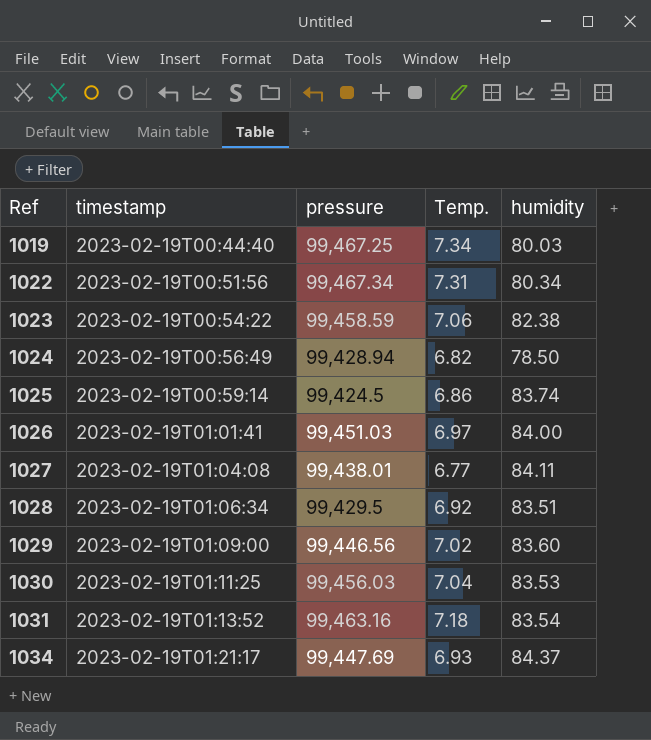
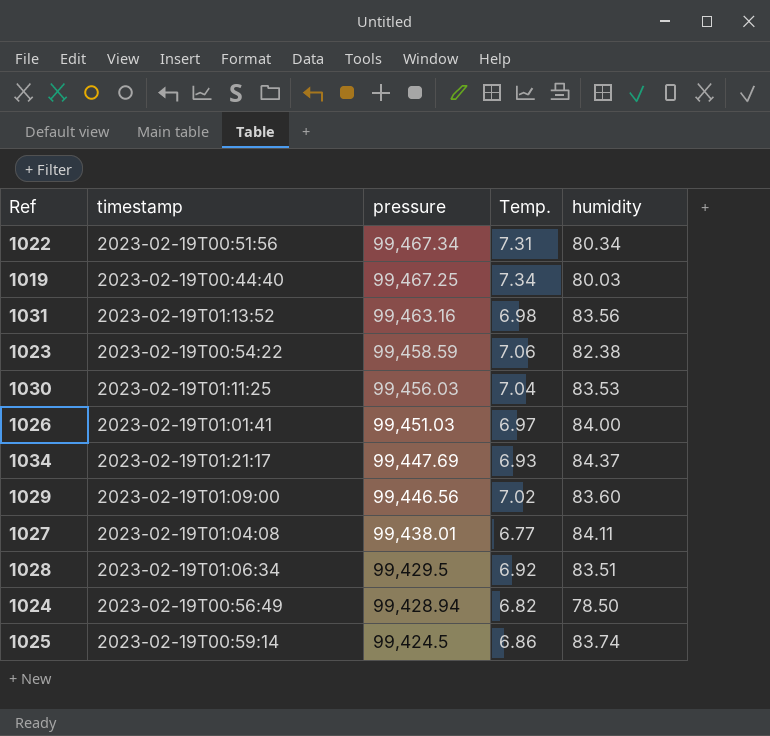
row order: Ref ascending -> pressure descending
1031 | Temp.: 7.18 -> 6.98
1031 | humidity: 83.54 -> 83.56

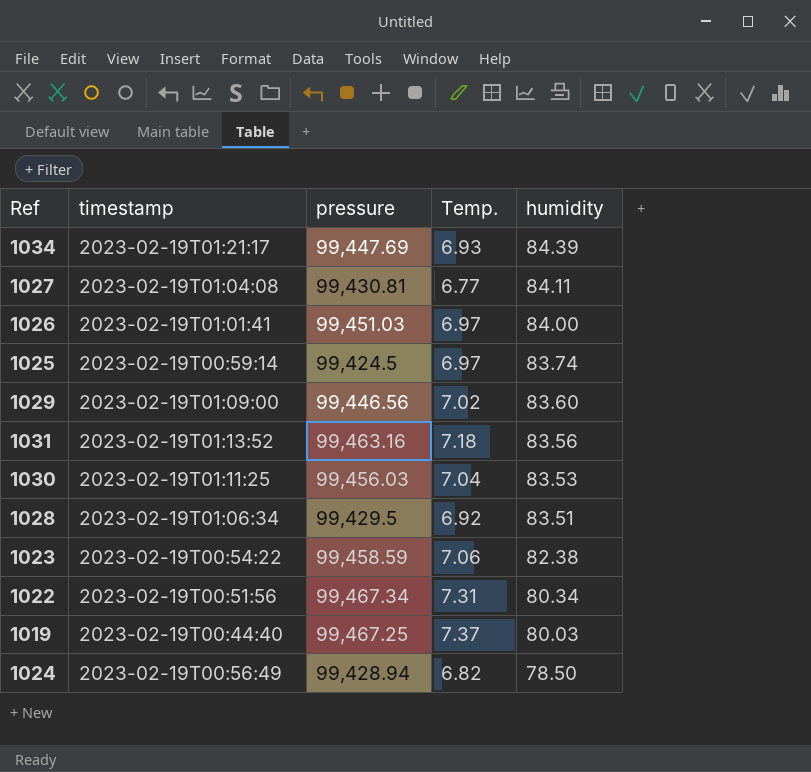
row order: pressure descending -> humidity descending
1034 | humidity: 84.37 -> 84.39
1027 | pressure: 99,438.01 -> 99,430.81
1025 | Temp.: 6.86 -> 6.97
1031 | Temp.: 6.98 -> 7.18
1019 | Temp.: 7.34 -> 7.37

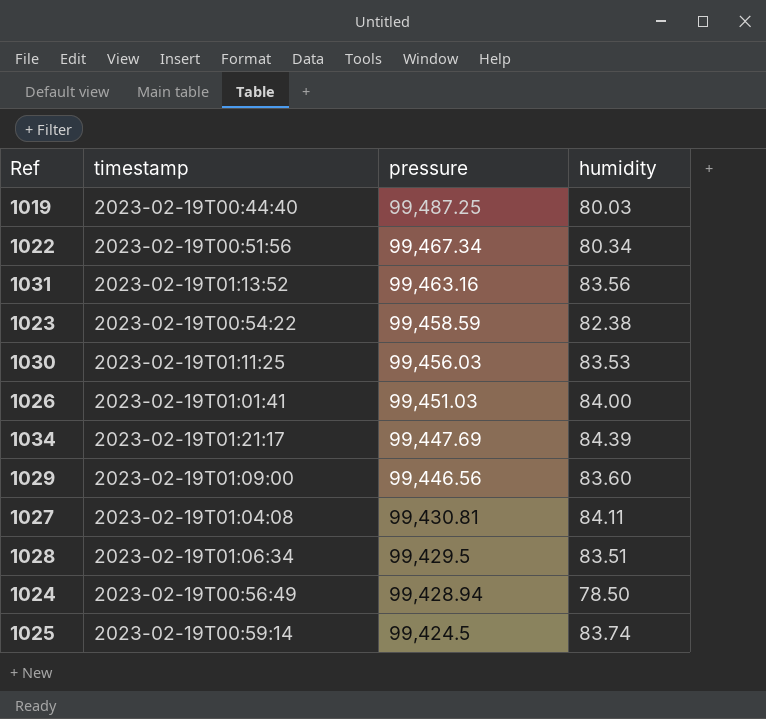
row order: humidity descending -> pressure descending
column Temp. | position: 4 -> none
1019 | pressure: 99,467.25 -> 99,487.25

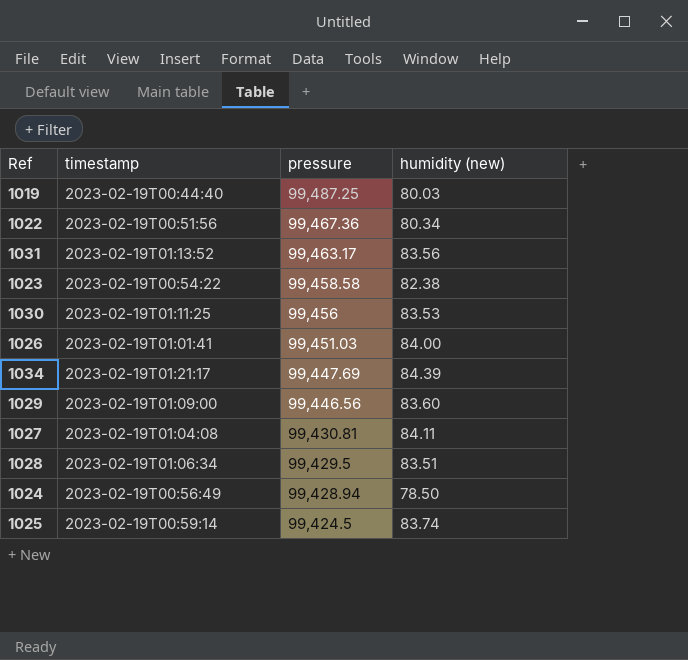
column name: humidity -> humidity (new)
1022 | pressure: 99,467.34 -> 99,467.36
1031 | pressure: 99,463.16 -> 99,463.17
1023 | pressure: 99,458.59 -> 99,458.58
1030 | pressure: 99,456.03 -> 99,456

